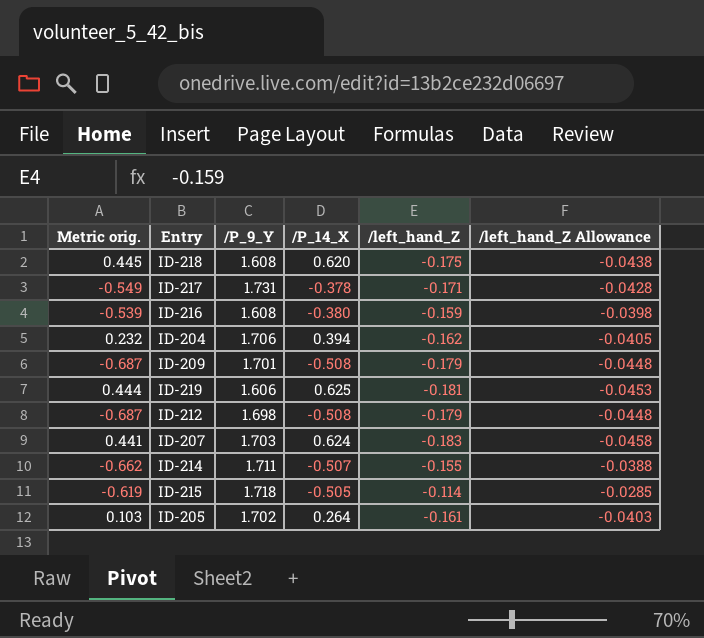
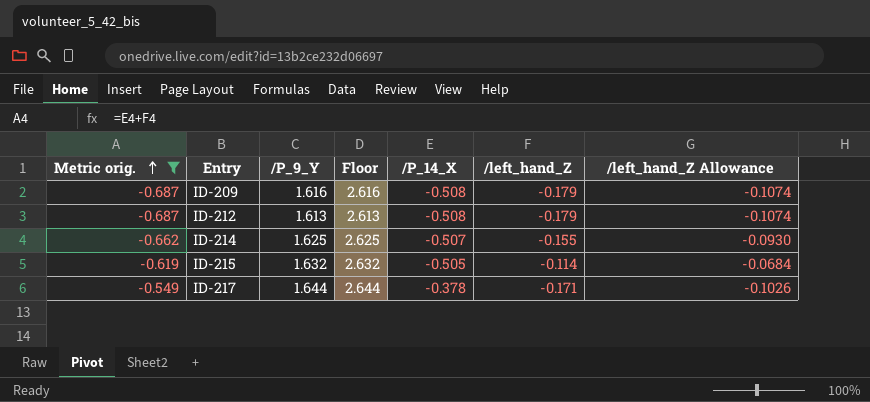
filter: none -> Metric orig. <= -0.549
row order: none -> Metric orig. ascending
column Floor | formula: none -> [/P_9_Y] + 1
column /left_hand_Z Allowance | formula: [/left_hand_Z] * 0.25 -> [/left_hand_Z] * 0.6
ID-209 | /P_9_Y: 1.701 -> 1.616
ID-212 | /P_9_Y: 1.698 -> 1.613
ID-214 | /P_9_Y: 1.711 -> 1.625
ID-215 | /P_9_Y: 1.718 -> 1.632
ID-217 | /P_9_Y: 1.731 -> 1.644

